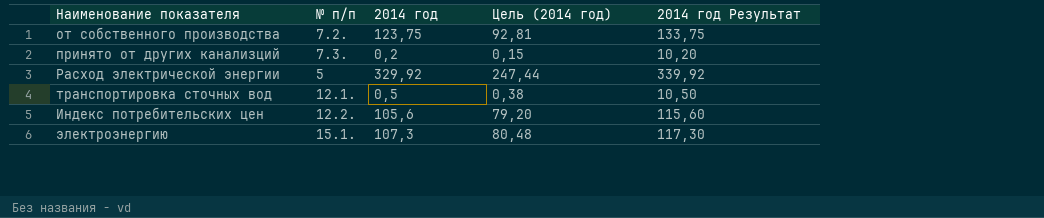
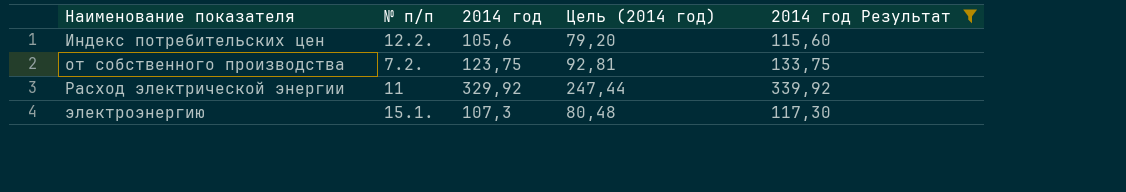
filter: none -> 2014 год Результат >= 115,60
row order: none -> Наименование показателя ascending
Расход электрической энергии | № п/п: 5 -> 11

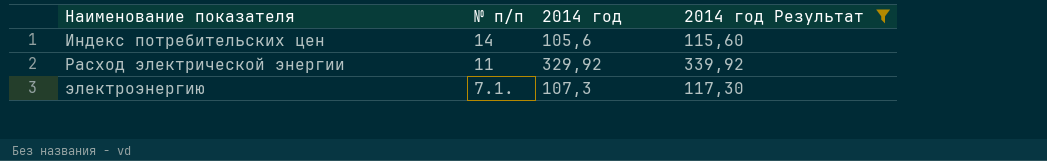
column Цель (2014 год) | formula: [2014 год] * 0,75 -> none
row от собственного производства: 7.2. | 123,75 | 92,81 | 133,75 -> none
Индекс потребительских цен | № п/п: 12.2. -> 14
электроэнергию | № п/п: 15.1. -> 7.1.

